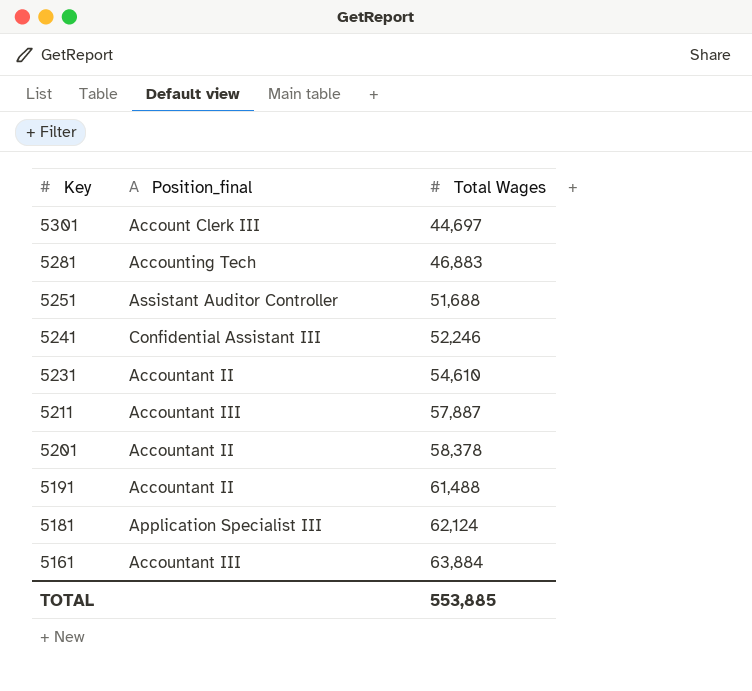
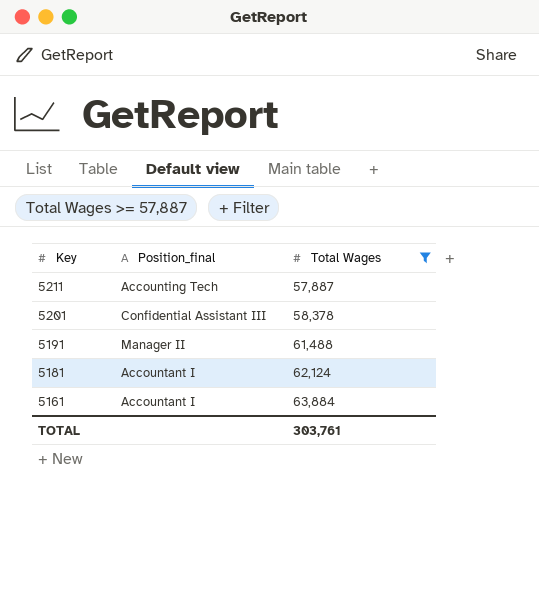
filter: none -> Total Wages >= 57,887
5211 | Position_final: Accountant III -> Accounting Tech
5201 | Position_final: Accountant II -> Confidential Assistant III
5191 | Position_final: Accountant II -> Manager II
5181 | Position_final: Application Specialist III -> Accountant I
5161 | Position_final: Accountant III -> Accountant I
TOTAL | Total Wages: 553,885 -> 303,761

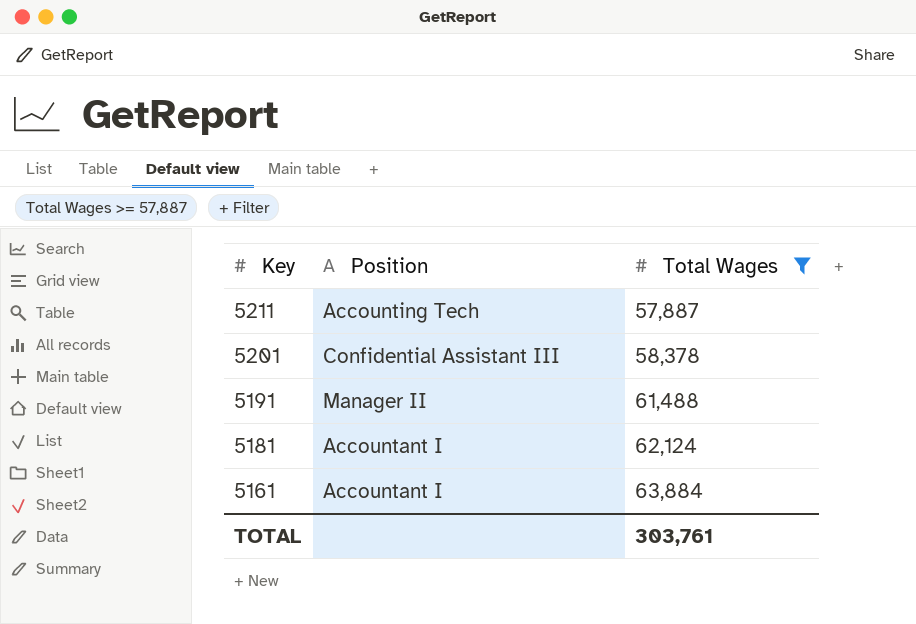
column name: Position_final -> Position

